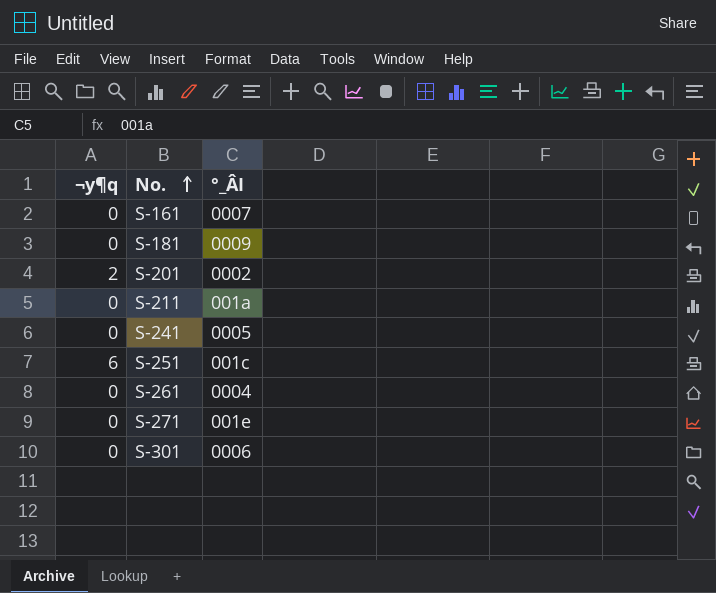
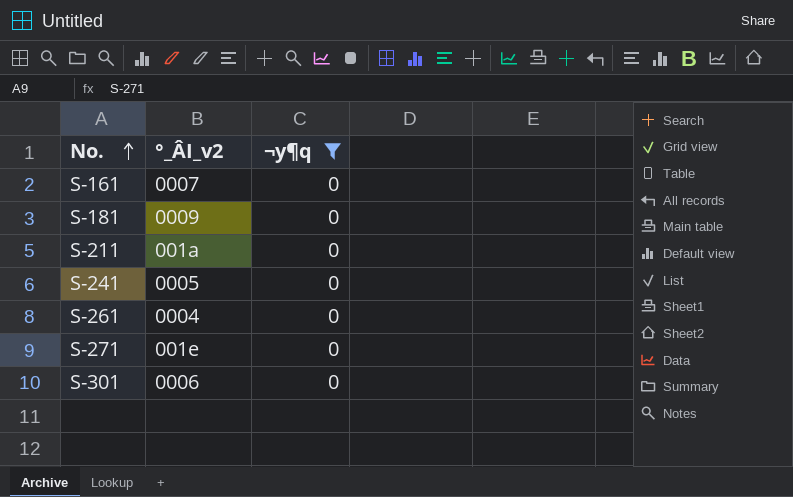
filter: none -> ¬y¶q = 0
column name: °_ÂI -> °_ÂI_v2
column ¬y¶q | position: 1 -> 3

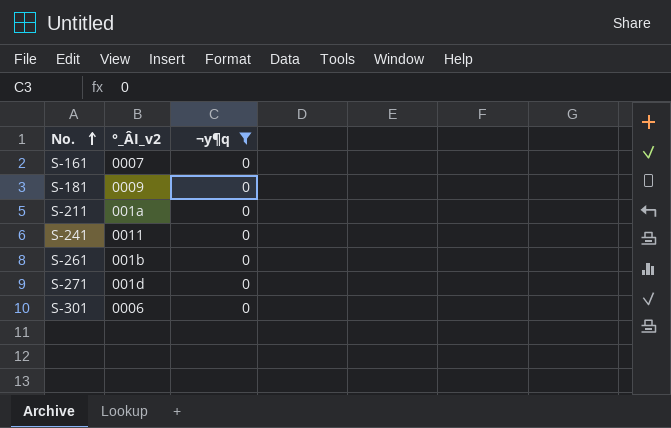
S-241 | °_ÂI_v2: 0005 -> 0011
S-261 | °_ÂI_v2: 0004 -> 001b
S-271 | °_ÂI_v2: 001e -> 001d

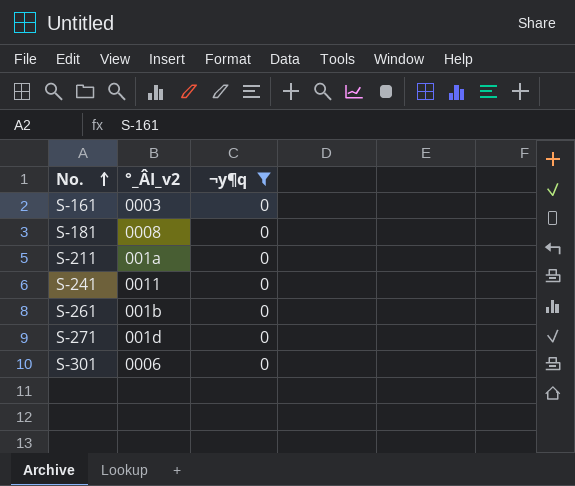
S-161 | °_ÂI_v2: 0007 -> 0003
S-181 | °_ÂI_v2: 0009 -> 0008

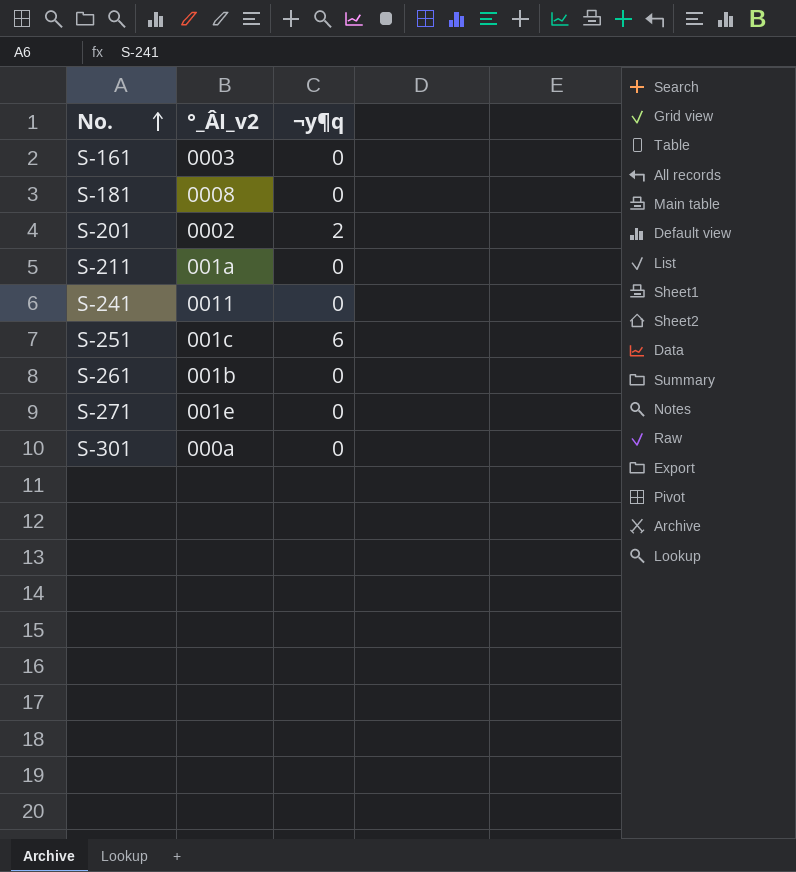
filter: ¬y¶q = 0 -> none
S-271 | °_ÂI_v2: 001d -> 001e
S-301 | °_ÂI_v2: 0006 -> 000a

